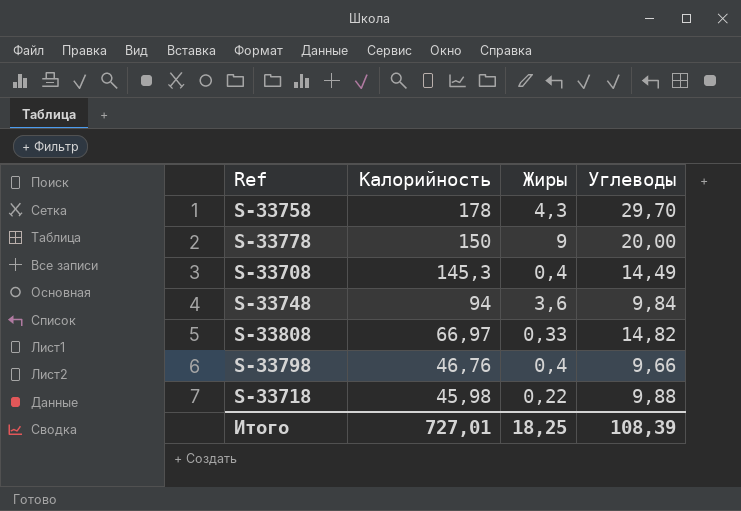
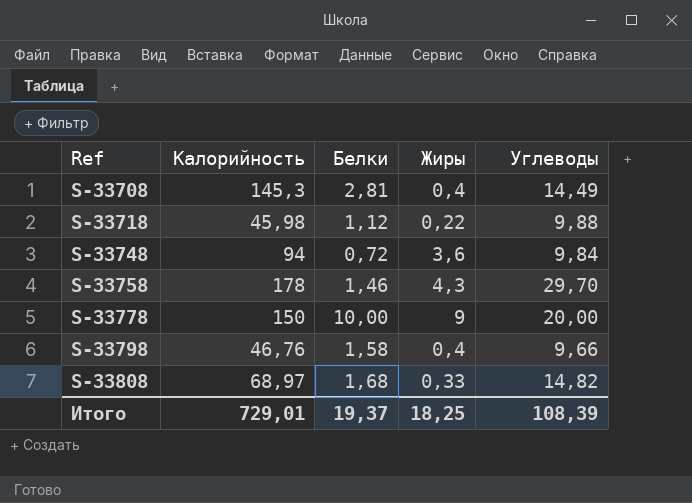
row order: Калорийность descending -> Ref ascending
column Белки | position: none -> 3
S-33808 | Калорийность: 66,97 -> 68,97
Итого | Калорийность: 727,01 -> 729,01

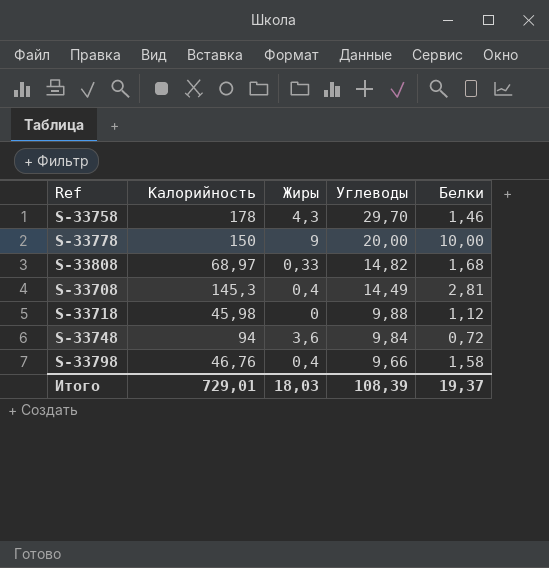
row order: Ref ascending -> Углеводы descending
column Белки | position: 3 -> 5
S-33718 | Жиры: 0,22 -> 0
Итого | Жиры: 18,25 -> 18,03

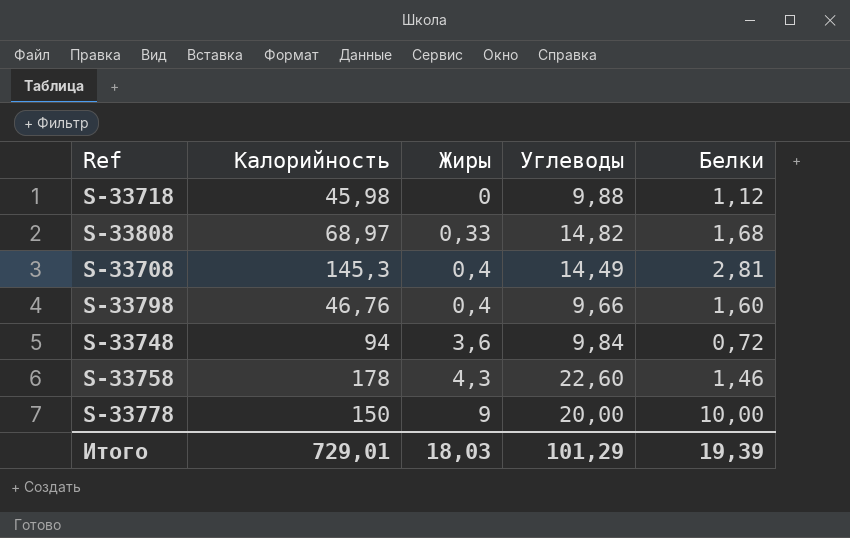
row order: Углеводы descending -> Жиры ascending
S-33798 | Белки: 1,58 -> 1,60
S-33758 | Углеводы: 29,70 -> 22,60
Итого | Углеводы: 108,39 -> 101,29
Итого | Белки: 19,37 -> 19,39

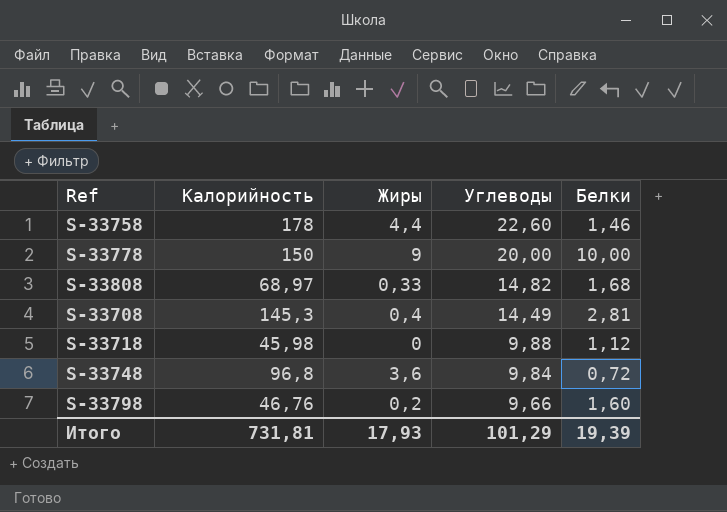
row order: Жиры ascending -> Углеводы descending
S-33758 | Жиры: 4,3 -> 4,4
S-33748 | Калорийность: 94 -> 96,8
S-33798 | Жиры: 0,4 -> 0,2
Итого | Калорийность: 729,01 -> 731,81
Итого | Жиры: 18,03 -> 17,93

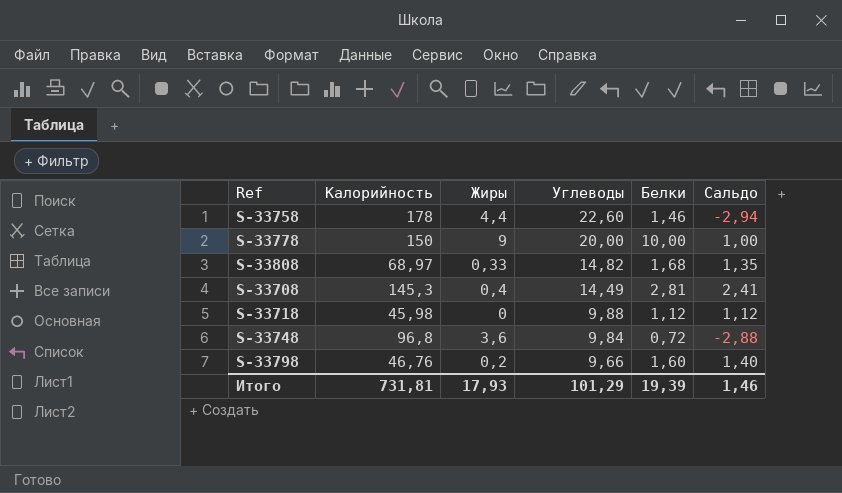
column Сальдо | formula: none -> [Белки] - [Жиры]

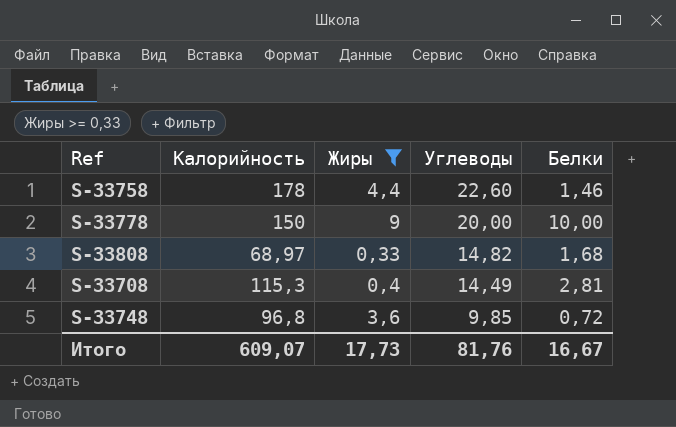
filter: none -> Жиры >= 0,33
column Сальдо | formula: [Белки] - [Жиры] -> none
S-33708 | Калорийность: 145,3 -> 115,3
S-33748 | Углеводы: 9,84 -> 9,85
Итого | Калорийность: 731,81 -> 609,07
Итого | Жиры: 17,93 -> 17,73
Итого | Углеводы: 101,29 -> 81,76
Итого | Белки: 19,39 -> 16,67

